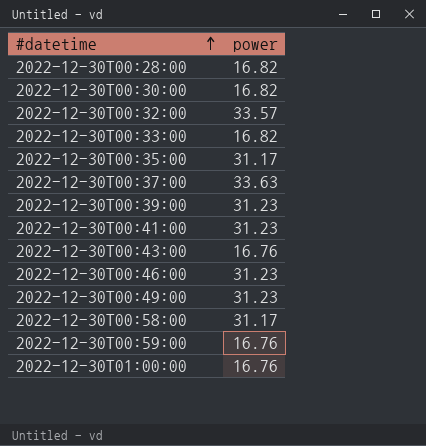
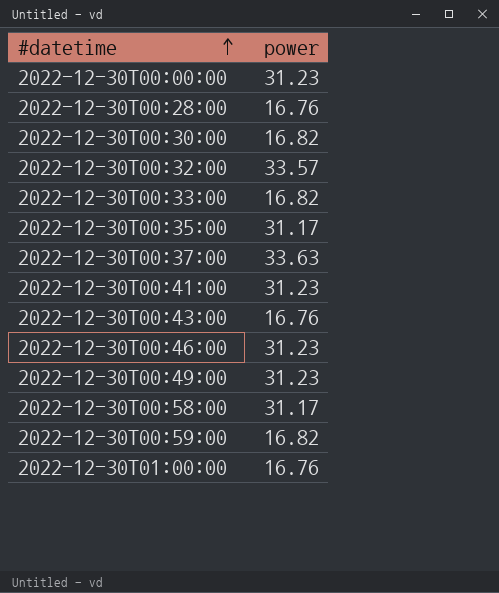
row 2022-12-30T00:39:00: 31.23 -> none
row 2022-12-30T00:00:00: none -> 31.23
2022-12-30T00:28:00 | power: 16.82 -> 16.76
2022-12-30T00:59:00 | power: 16.76 -> 16.82

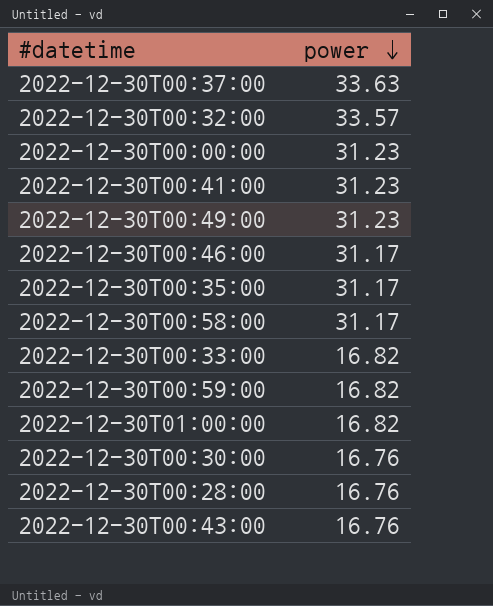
row order: #datetime ascending -> power descending
2022-12-30T00:46:00 | power: 31.23 -> 31.17
2022-12-30T01:00:00 | power: 16.76 -> 16.82
2022-12-30T00:30:00 | power: 16.82 -> 16.76

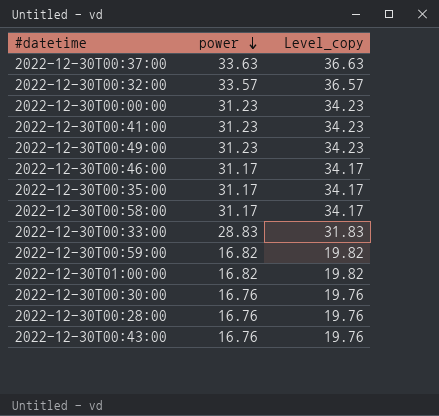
column Level_copy | formula: none -> [power] + 3
2022-12-30T00:33:00 | power: 16.82 -> 28.83

